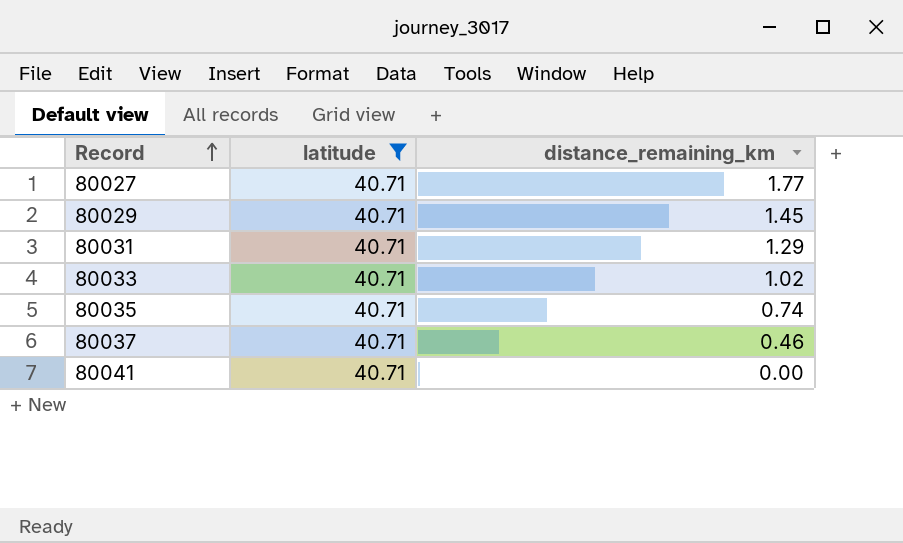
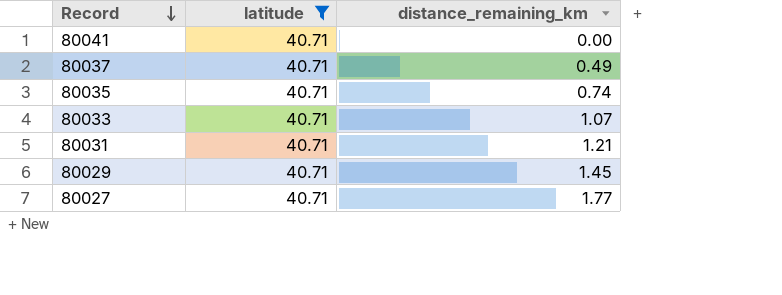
row order: Record ascending -> Record descending
80037 | distance_remaining_km: 0.46 -> 0.49
80033 | distance_remaining_km: 1.02 -> 1.07
80031 | distance_remaining_km: 1.29 -> 1.21

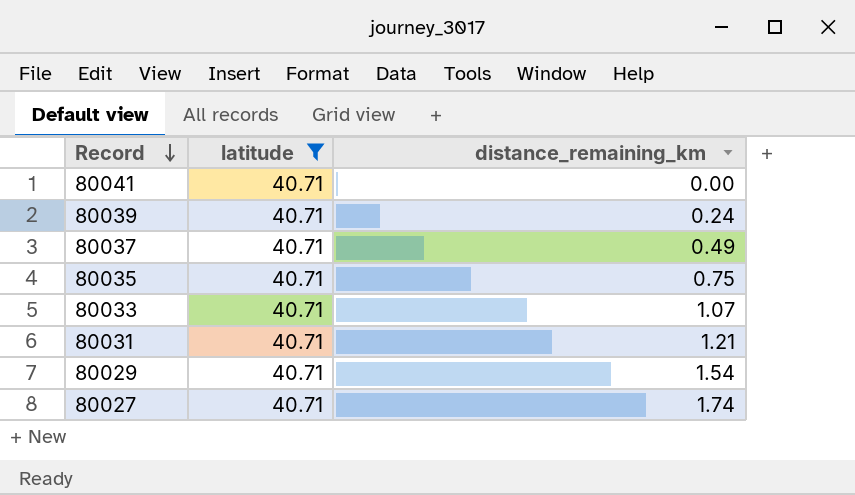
row 80039: none -> 40.71 | 0.24
80035 | distance_remaining_km: 0.74 -> 0.75
80029 | distance_remaining_km: 1.45 -> 1.54
80027 | distance_remaining_km: 1.77 -> 1.74

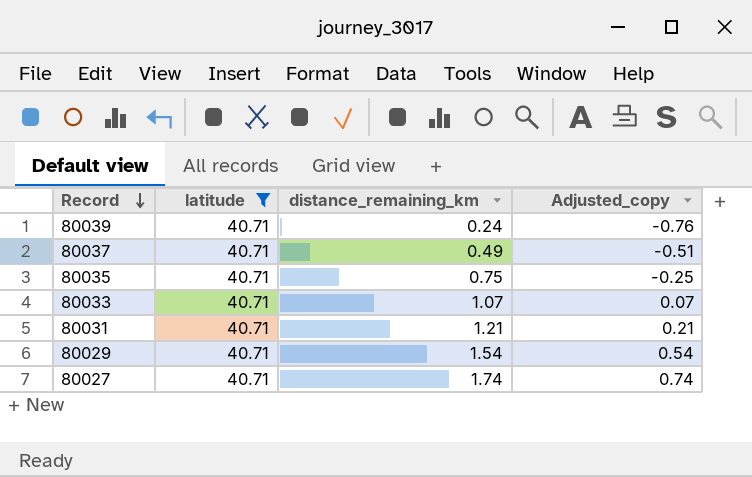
column Adjusted_copy | formula: none -> [distance_remaining_km] - 1
row 80041: 40.71 | 0.00 -> none

